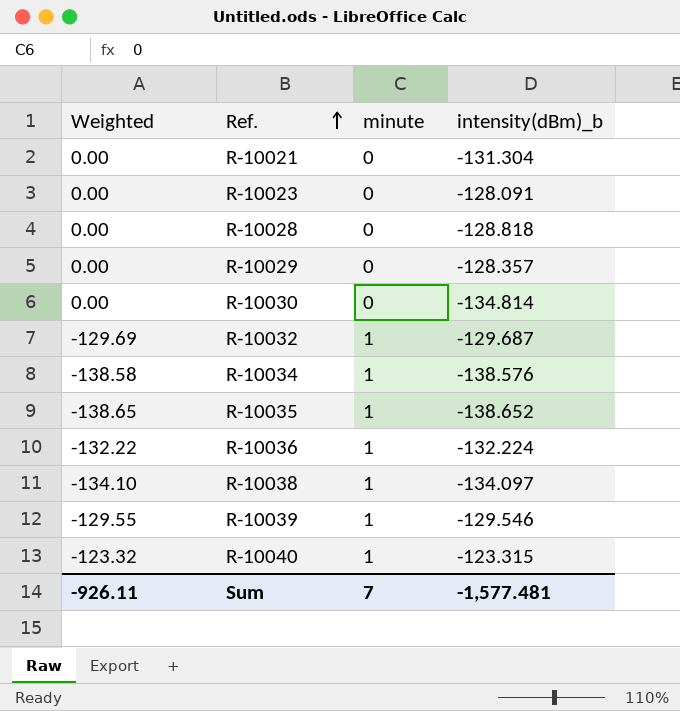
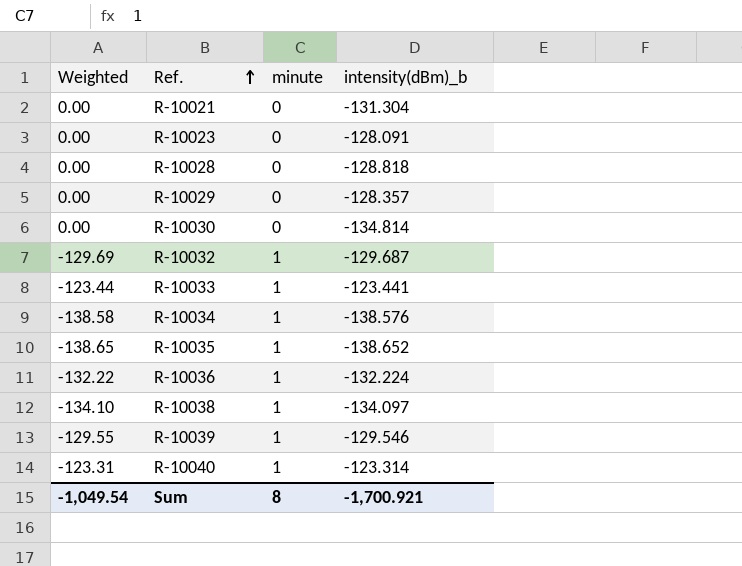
row R-10033: none -> -123.44 | 1 | -123.441
R-10040 | Weighted: -123.32 -> -123.31
R-10040 | intensity(dBm)_b: -123.315 -> -123.314
Sum | Weighted: -926.11 -> -1,049.54
Sum | minute: 7 -> 8
Sum | intensity(dBm)_b: -1,577.481 -> -1,700.921

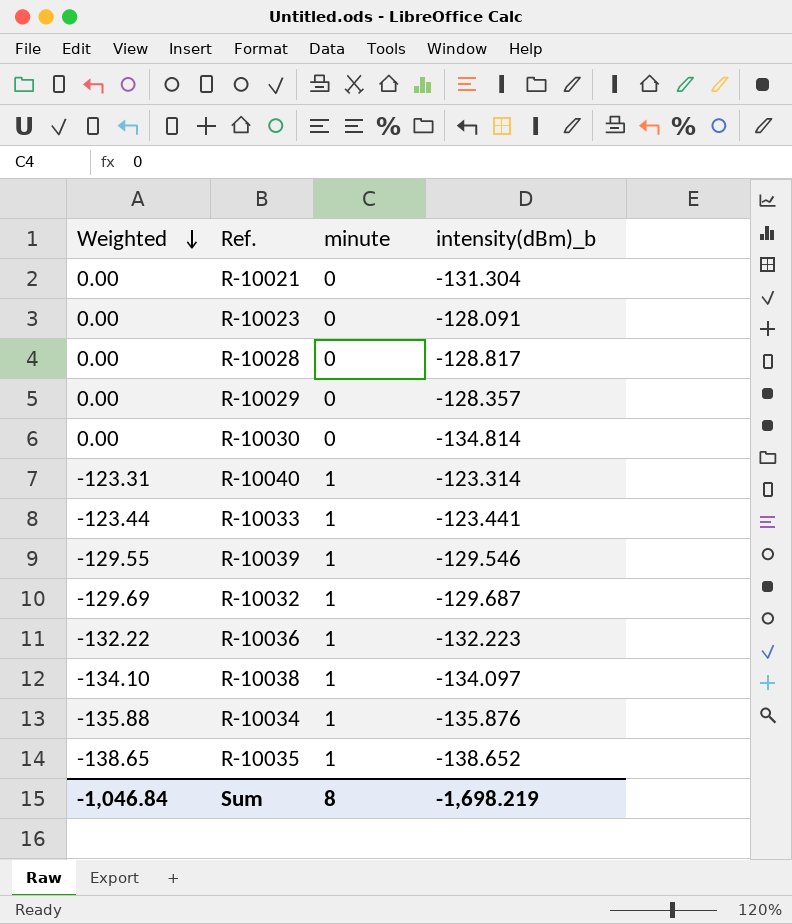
row order: Ref. ascending -> Weighted descending
R-10028 | intensity(dBm)_b: -128.818 -> -128.817
R-10036 | intensity(dBm)_b: -132.224 -> -132.223
R-10034 | Weighted: -138.58 -> -135.88
R-10034 | intensity(dBm)_b: -138.576 -> -135.876
Sum | Weighted: -1,049.54 -> -1,046.84
Sum | intensity(dBm)_b: -1,700.921 -> -1,698.219

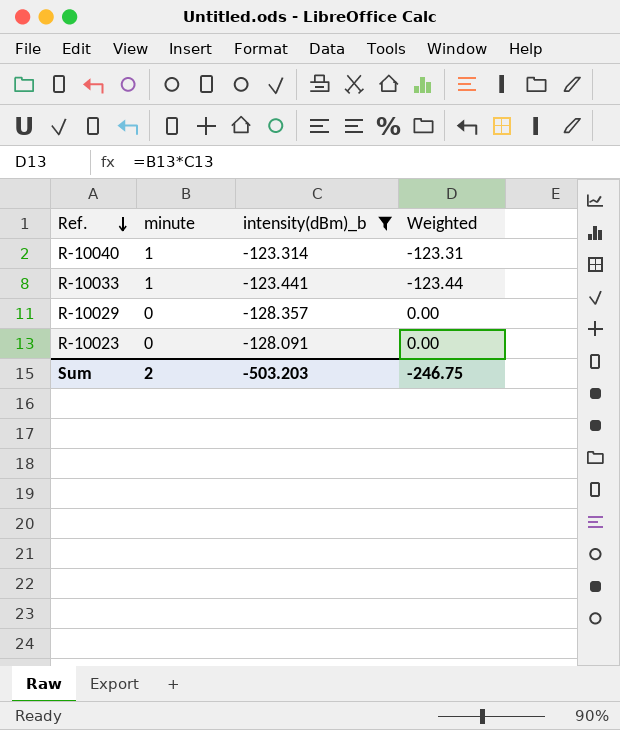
filter: none -> intensity(dBm)_b >= -128.357
row order: Weighted descending -> Ref. descending
column Weighted | position: 1 -> 4
Sum | minute: 8 -> 2
Sum | intensity(dBm)_b: -1,698.219 -> -503.203
Sum | Weighted: -1,046.84 -> -246.75

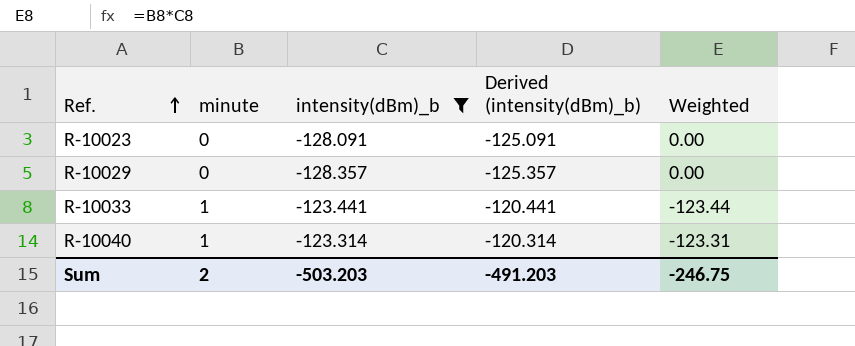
row order: Ref. descending -> Ref. ascending
column Derived (intensity(dBm)_b) | formula: none -> [intensity(dBm)_b] + 3

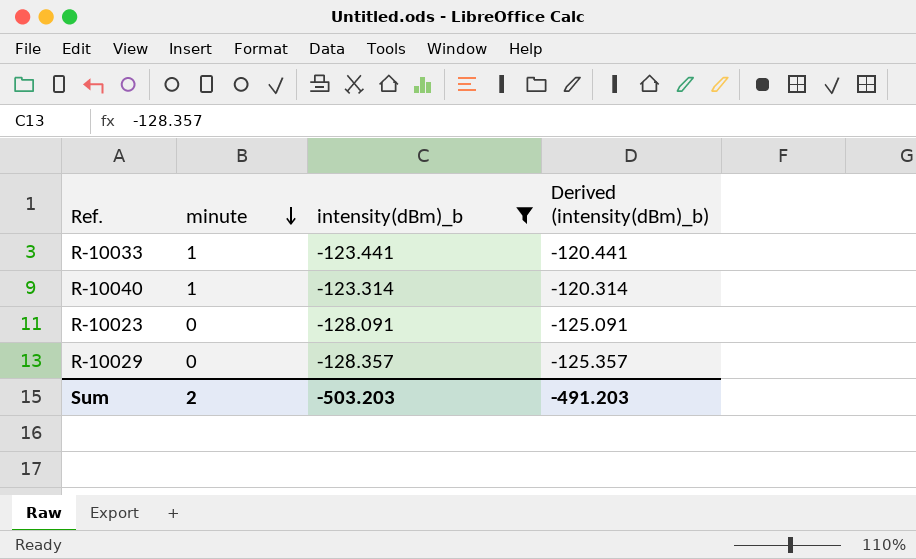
row order: Ref. ascending -> minute descending
column Weighted | formula: [minute] * [intensity(dBm)_b] -> none

